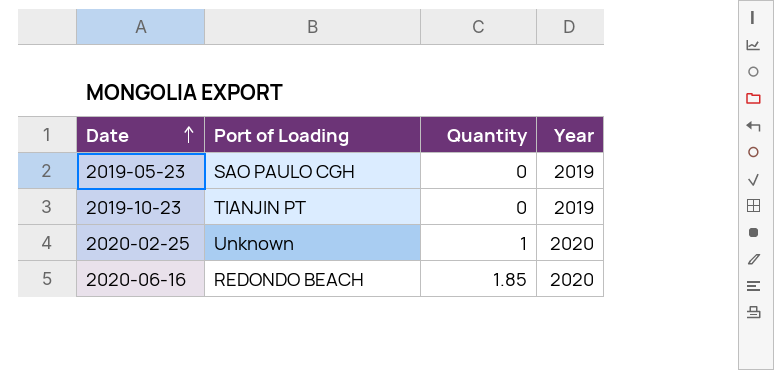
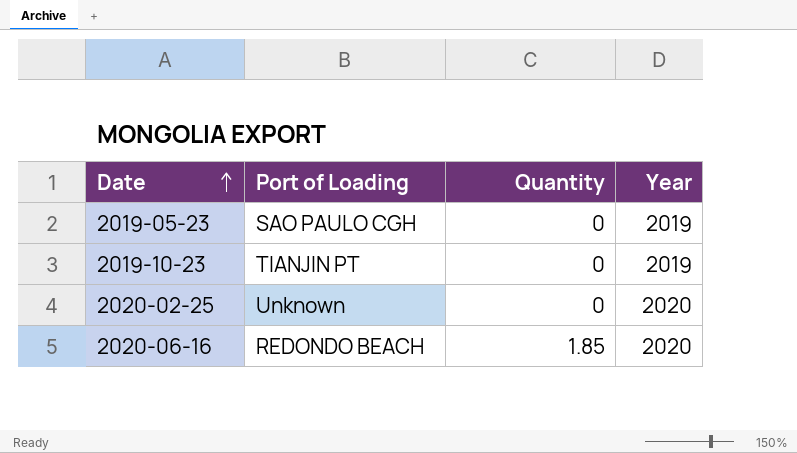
2020-02-25 | Quantity: 1 -> 0

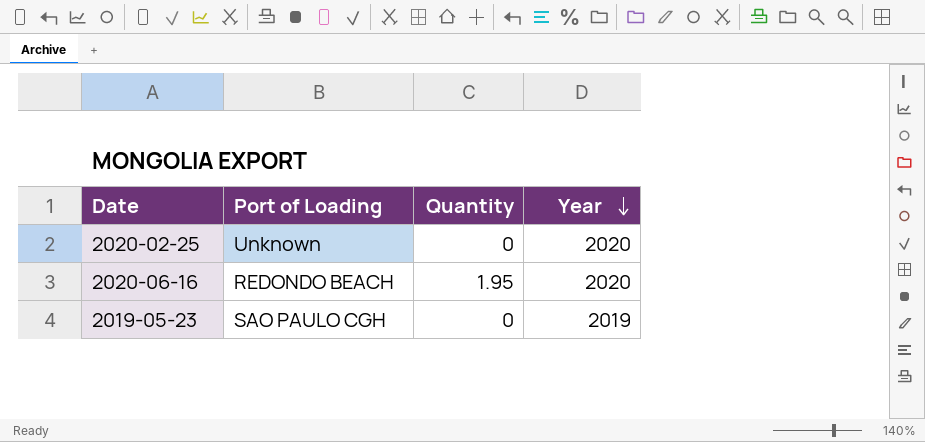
row order: Date ascending -> Year descending
row 2019-10-23: TIANJIN PT | 0 | 2019 -> none
2020-06-16 | Quantity: 1.85 -> 1.95

